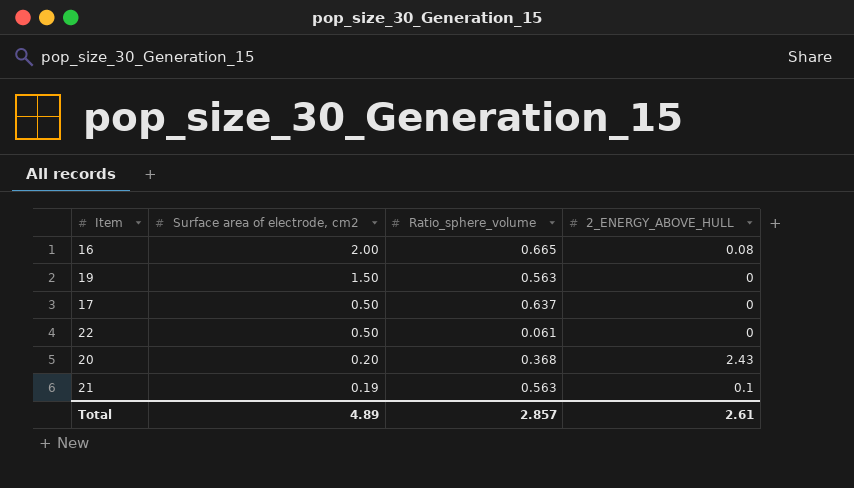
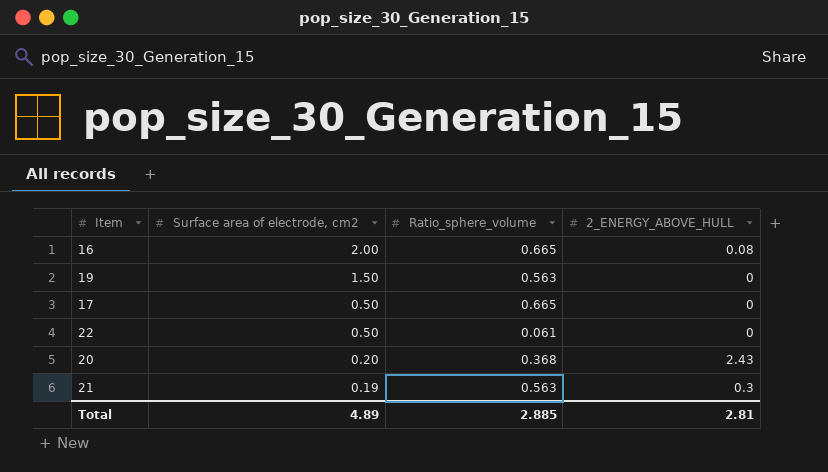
17 | Ratio_sphere_volume: 0.637 -> 0.665
21 | 2_ENERGY_ABOVE_HULL: 0.1 -> 0.3
Total | Ratio_sphere_volume: 2.857 -> 2.885
Total | 2_ENERGY_ABOVE_HULL: 2.61 -> 2.81

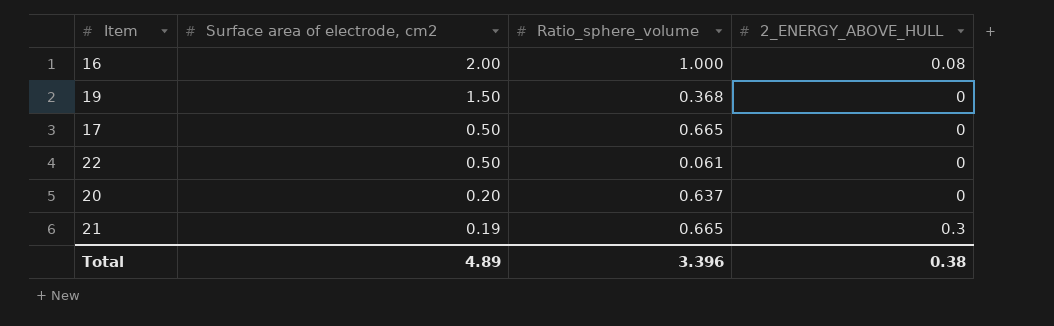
16 | Ratio_sphere_volume: 0.665 -> 1.000
19 | Ratio_sphere_volume: 0.563 -> 0.368
20 | Ratio_sphere_volume: 0.368 -> 0.637
20 | 2_ENERGY_ABOVE_HULL: 2.43 -> 0
21 | Ratio_sphere_volume: 0.563 -> 0.665
Total | Ratio_sphere_volume: 2.885 -> 3.396
Total | 2_ENERGY_ABOVE_HULL: 2.81 -> 0.38

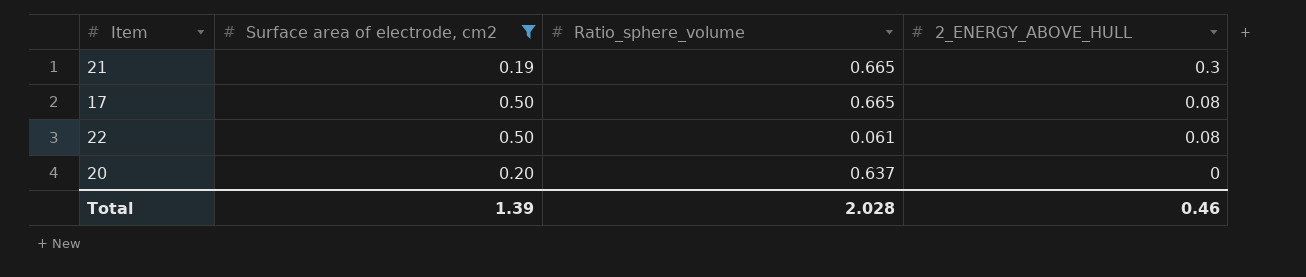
filter: none -> Surface area of electrode, cm2 <= 0.50
row order: Surface area of electrode, cm2 descending -> 2_ENERGY_ABOVE_HULL descending
17 | 2_ENERGY_ABOVE_HULL: 0 -> 0.08
22 | 2_ENERGY_ABOVE_HULL: 0 -> 0.08
Total | Surface area of electrode, cm2: 4.89 -> 1.39
Total | Ratio_sphere_volume: 3.396 -> 2.028
Total | 2_ENERGY_ABOVE_HULL: 0.38 -> 0.46

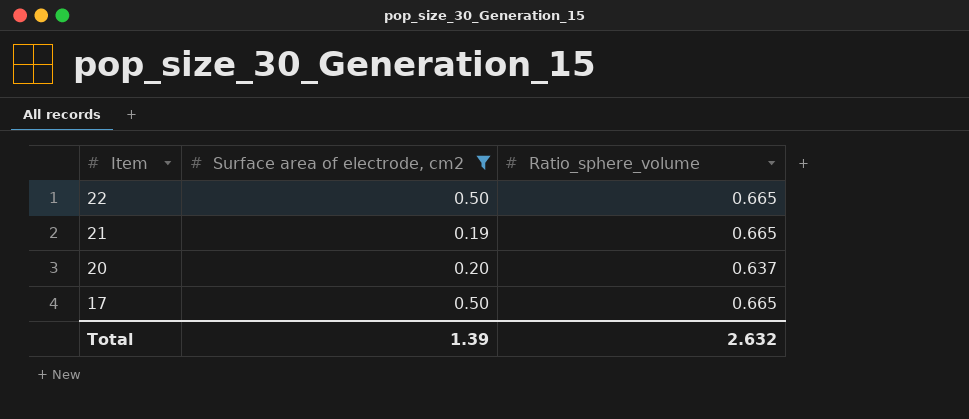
row order: 2_ENERGY_ABOVE_HULL descending -> Item descending
column 2_ENERGY_ABOVE_HULL | position: 4 -> none
22 | Ratio_sphere_volume: 0.061 -> 0.665
Total | Ratio_sphere_volume: 2.028 -> 2.632

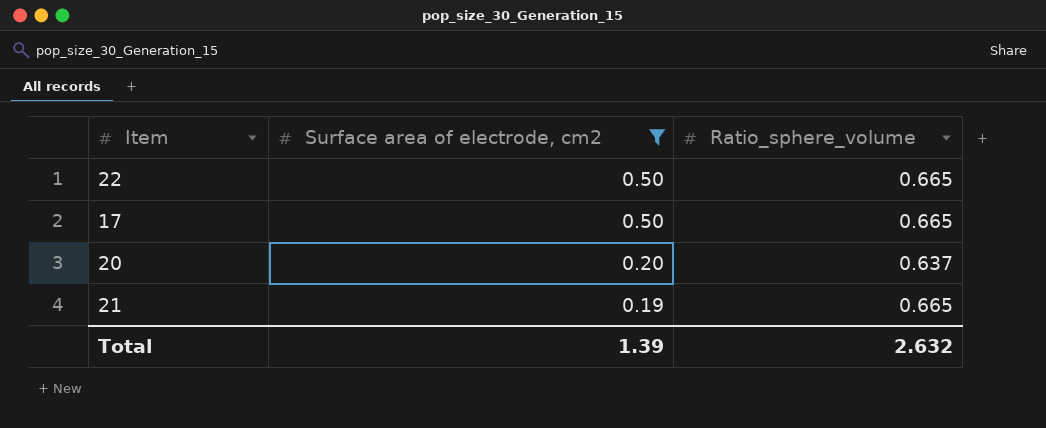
row order: Item descending -> Surface area of electrode, cm2 descending

